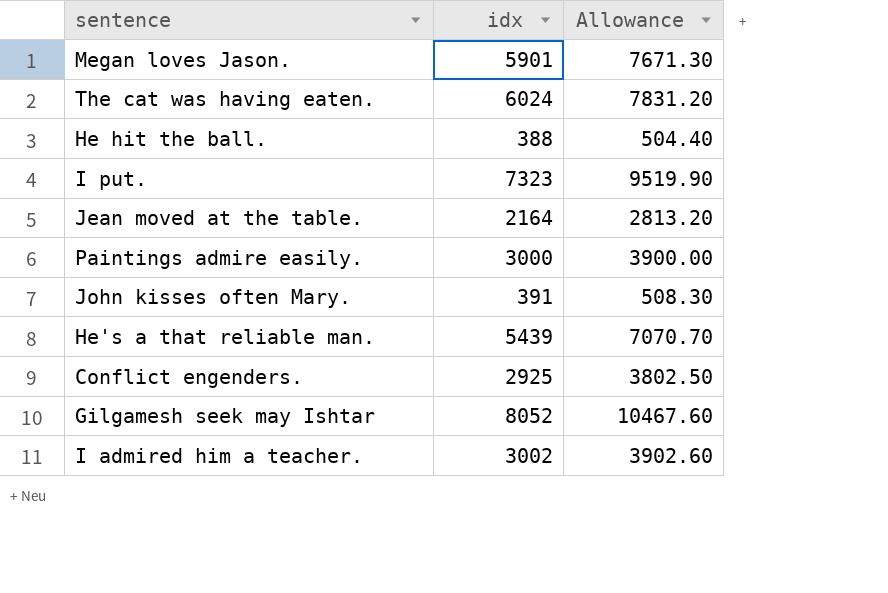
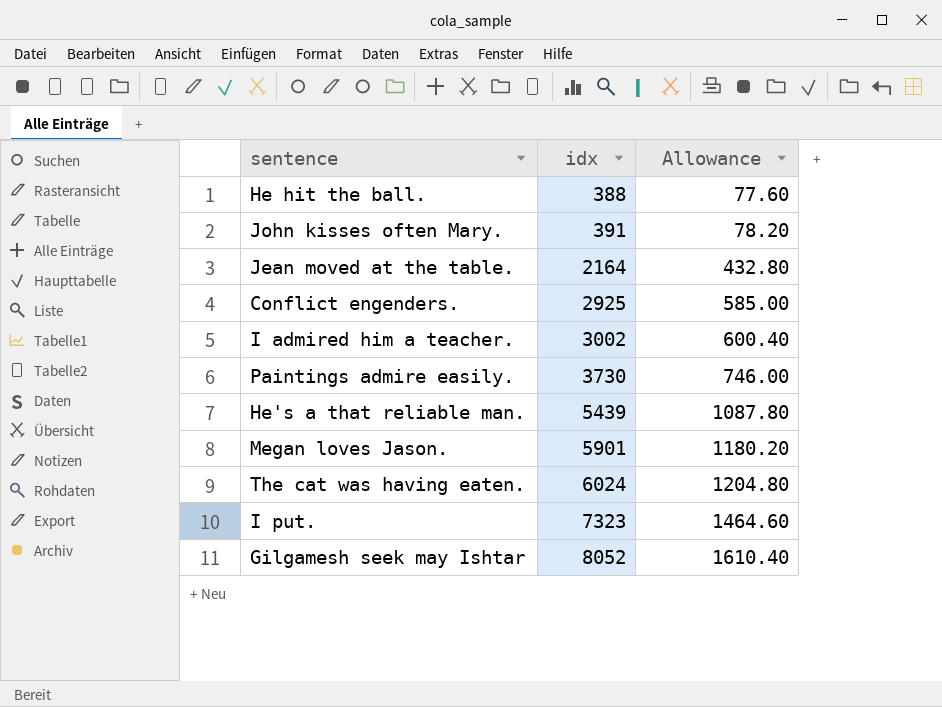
row order: none -> idx ascending
column Allowance | formula: [idx] * 1.3 -> [idx] * 0.2
Paintings admire easily. | idx: 3000 -> 3730

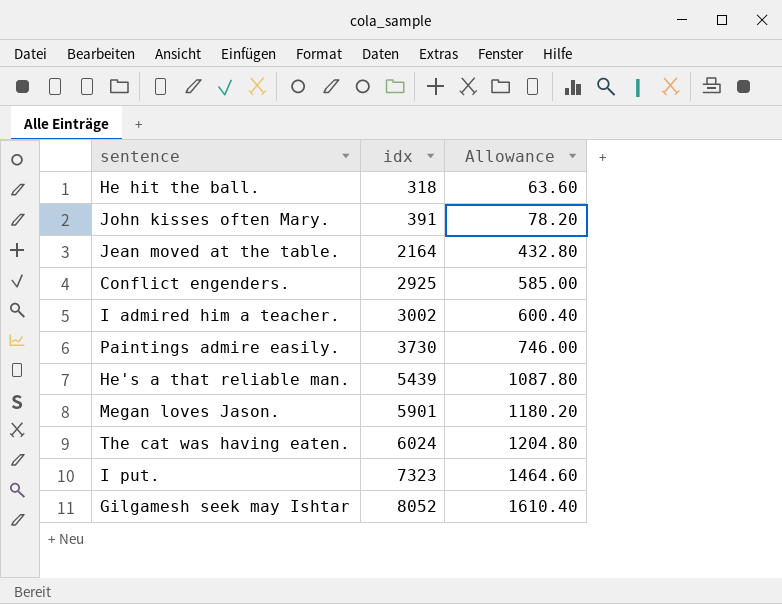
He hit the ball. | idx: 388 -> 318
He hit the ball. | Allowance: 77.60 -> 63.60

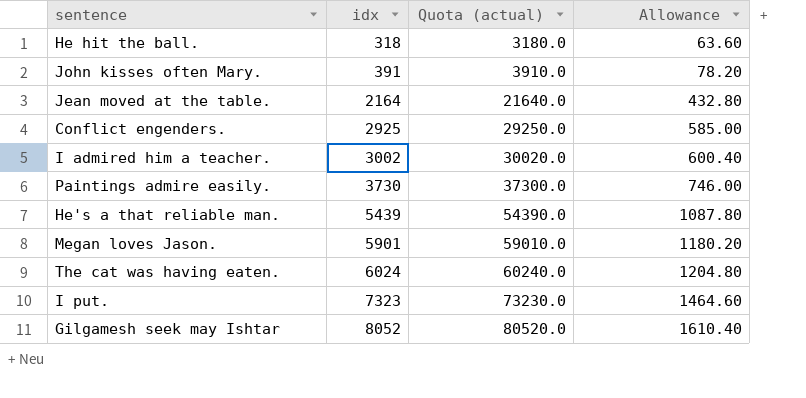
column Quota (actual) | formula: none -> [idx] * 10

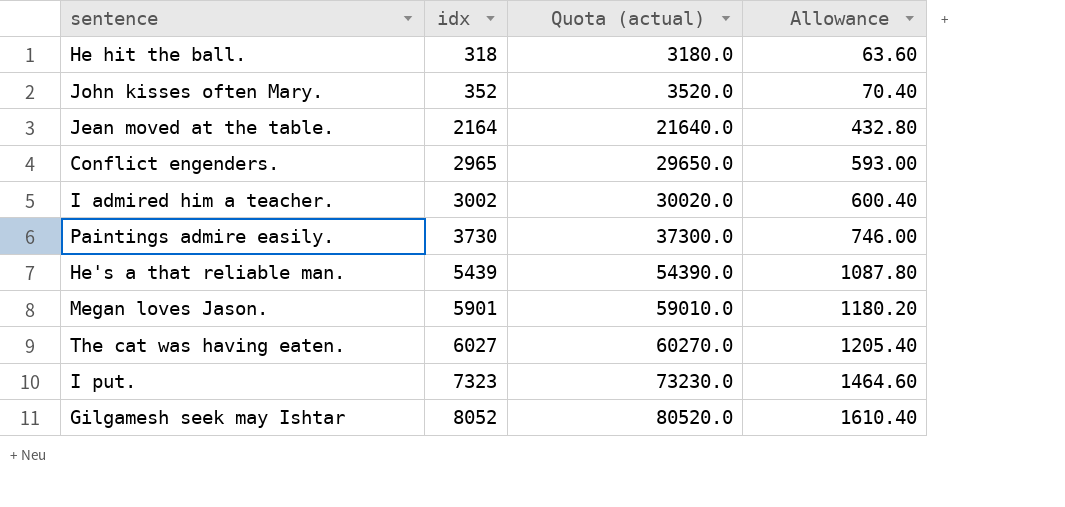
John kisses often Mary. | idx: 391 -> 352
John kisses often Mary. | Quota (actual): 3910.0 -> 3520.0
John kisses often Mary. | Allowance: 78.20 -> 70.40
Conflict engenders. | idx: 2925 -> 2965
Conflict engenders. | Quota (actual): 29250.0 -> 29650.0
Conflict engenders. | Allowance: 585.00 -> 593.00
The cat was having eaten. | idx: 6024 -> 6027
The cat was having eaten. | Quota (actual): 60240.0 -> 60270.0
The cat was having eaten. | Allowance: 1204.80 -> 1205.40

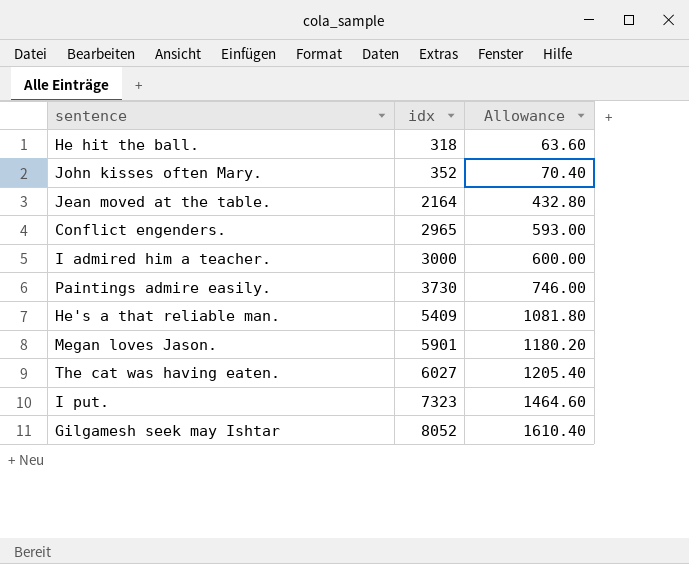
column Quota (actual) | formula: [idx] * 10 -> none
I admired him a teacher. | idx: 3002 -> 3000
I admired him a teacher. | Allowance: 600.40 -> 600.00
He's a that reliable man. | idx: 5439 -> 5409
He's a that reliable man. | Allowance: 1087.80 -> 1081.80

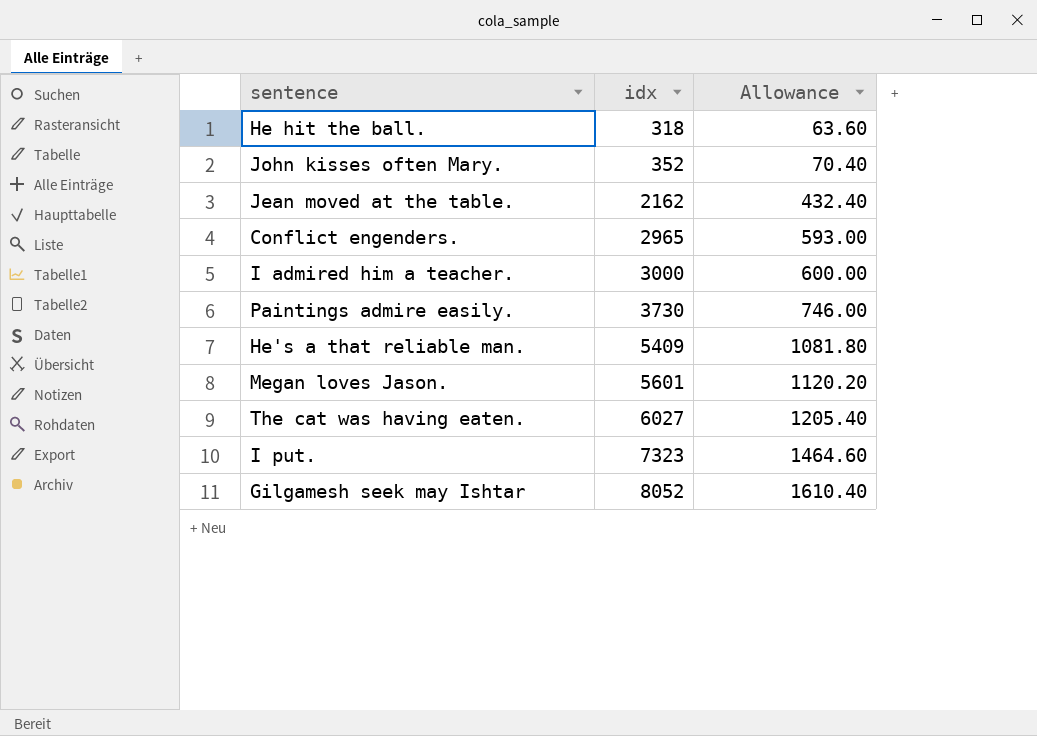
Jean moved at the table. | idx: 2164 -> 2162
Jean moved at the table. | Allowance: 432.80 -> 432.40
Megan loves Jason. | idx: 5901 -> 5601
Megan loves Jason. | Allowance: 1180.20 -> 1120.20

